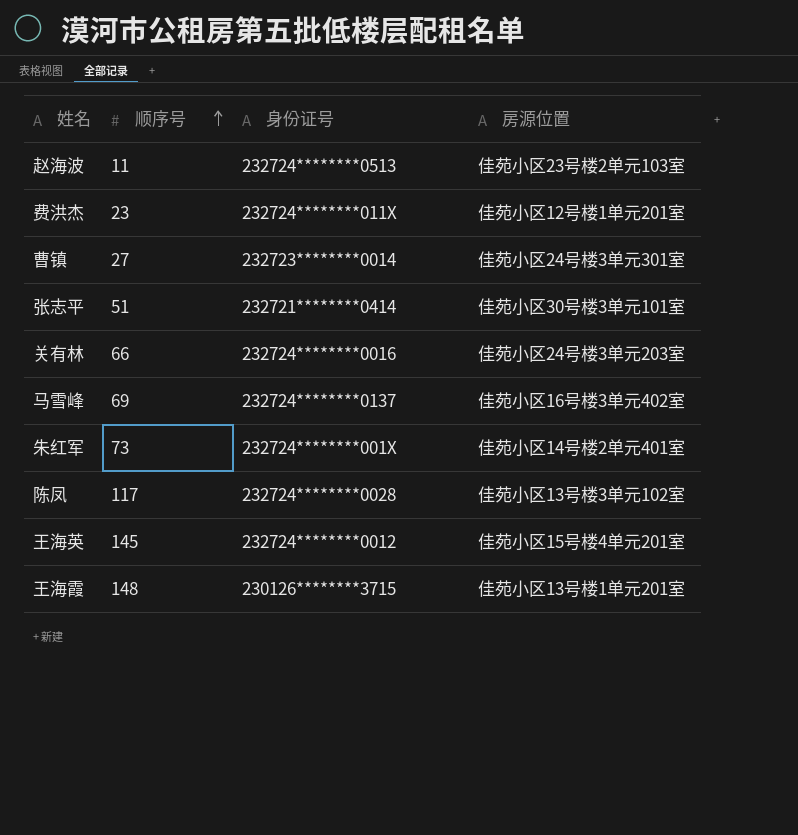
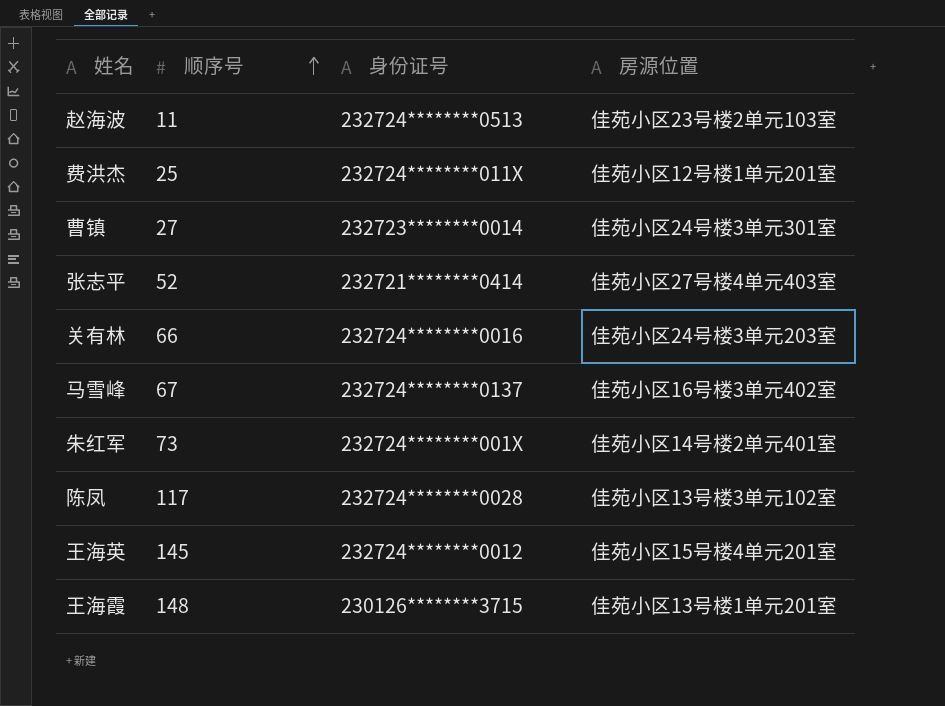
费洪杰 | 顺序号: 23 -> 25
张志平 | 顺序号: 51 -> 52
张志平 | 房源位置: 佳苑小区30号楼3单元101室 -> 佳苑小区27号楼4单元403室
马雪峰 | 顺序号: 69 -> 67

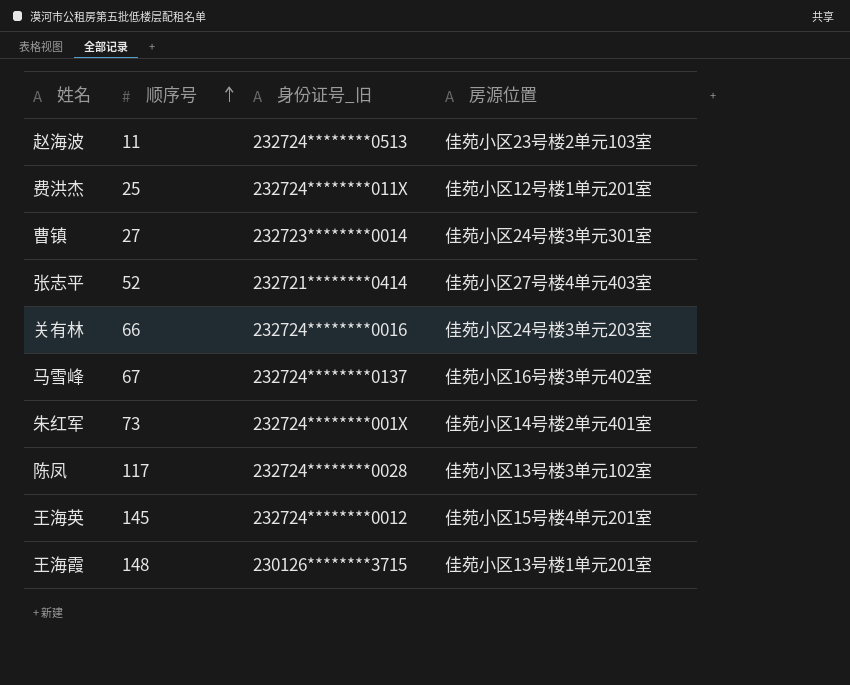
column name: 身份证号 -> 身份证号_旧

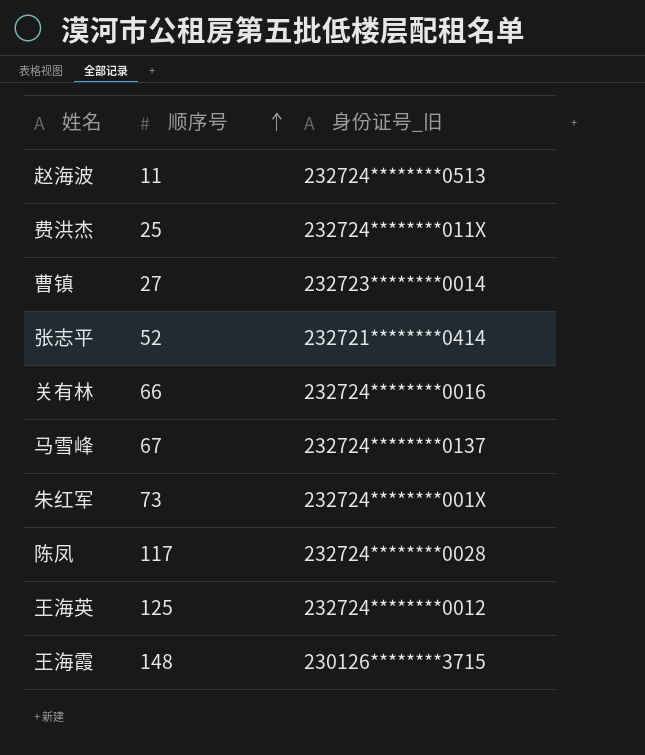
column 房源位置 | position: 4 -> none
王海英 | 顺序号: 145 -> 125

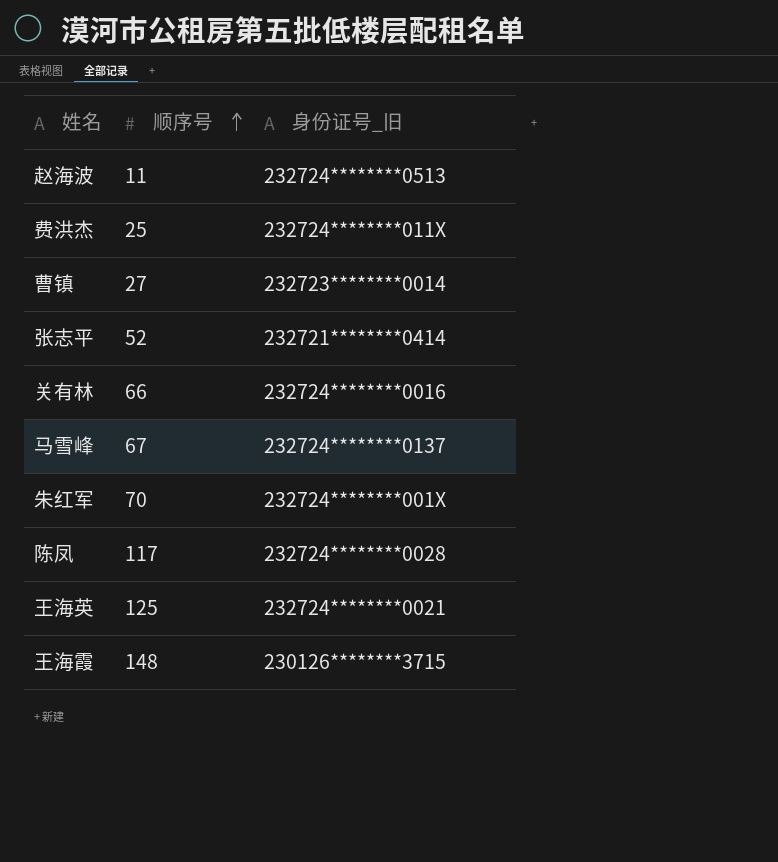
朱红军 | 顺序号: 73 -> 70
王海英 | 身份证号_旧: 232724********0012 -> 232724********0021

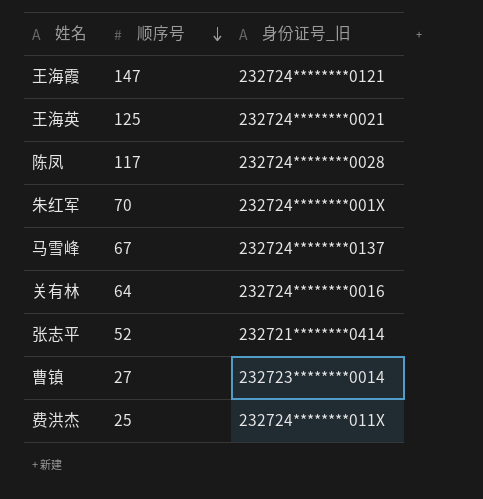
row order: 顺序号 ascending -> 顺序号 descending
row 赵海波: 11 | 232724********0513 -> none
王海霞 | 顺序号: 148 -> 147
王海霞 | 身份证号_旧: 230126********3715 -> 232724********0121
关有林 | 顺序号: 66 -> 64

